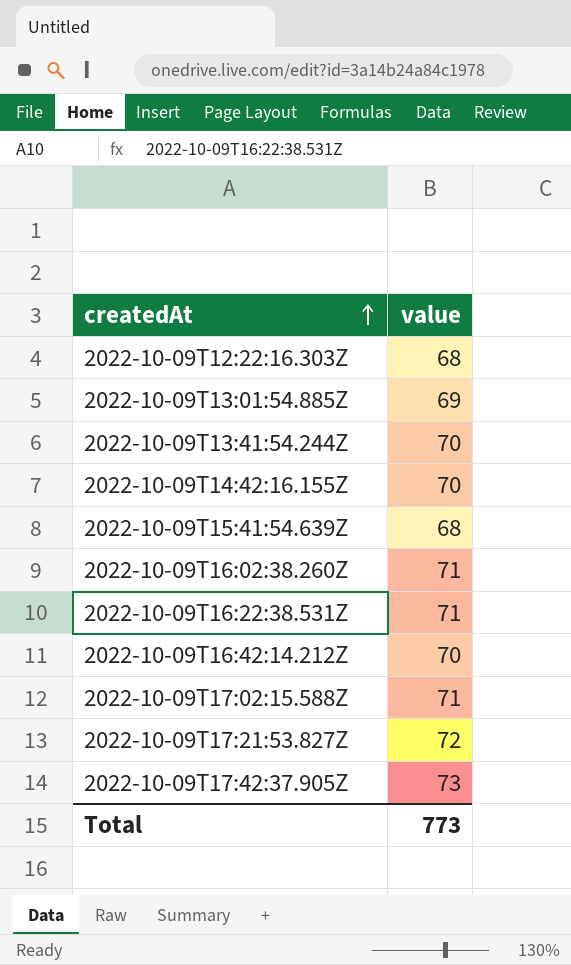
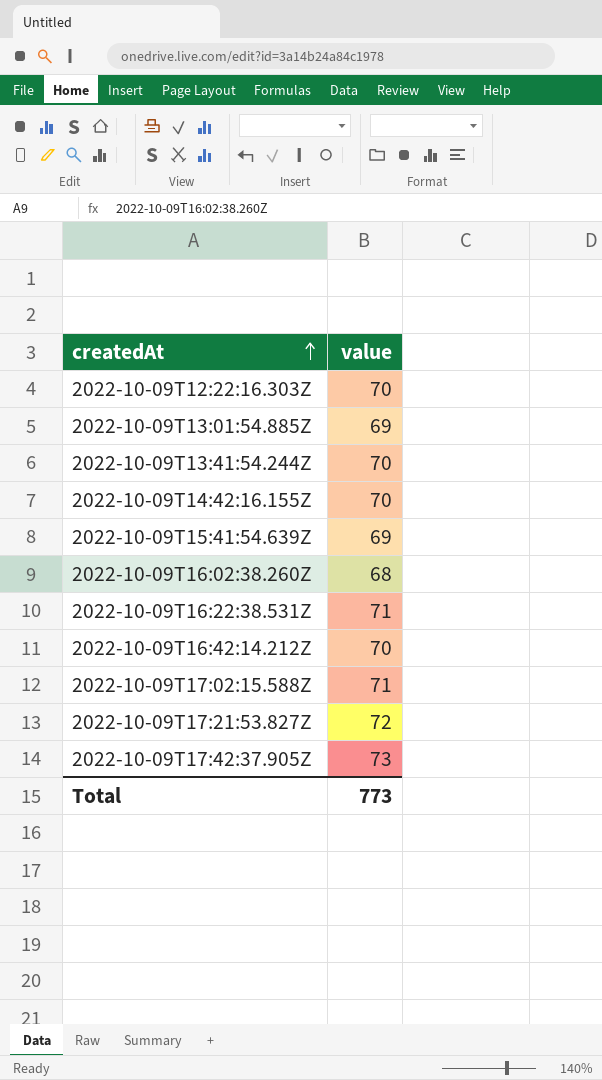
2022-10-09T12:22:16.303Z | value: 68 -> 70
2022-10-09T15:41:54.639Z | value: 68 -> 69
2022-10-09T16:02:38.260Z | value: 71 -> 68

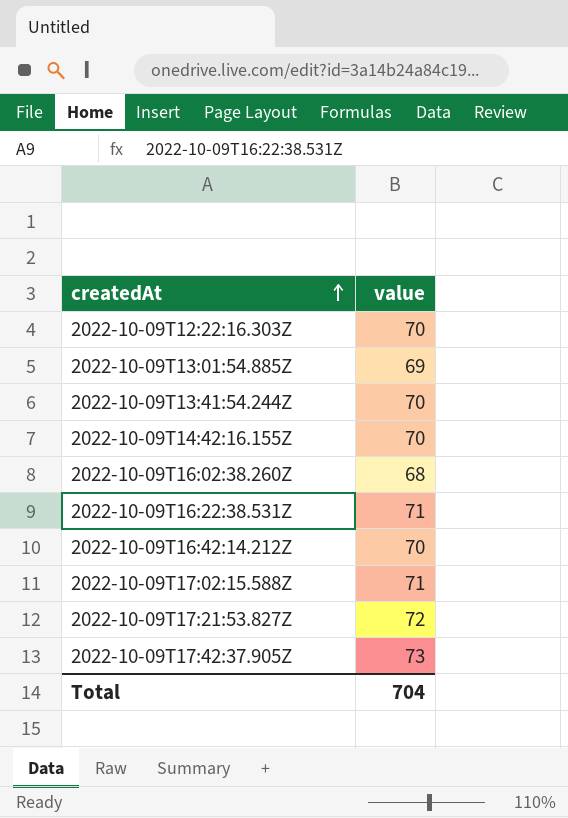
row 2022-10-09T15:41:54.639Z: 69 -> none
Total | value: 773 -> 704

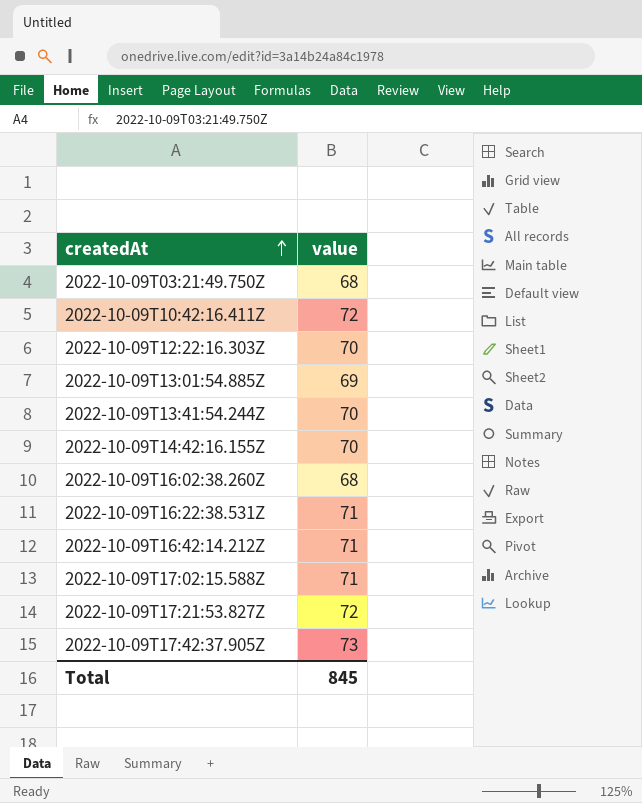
row 2022-10-09T03:21:49.750Z: none -> 68
row 2022-10-09T10:42:16.411Z: none -> 72
2022-10-09T16:42:14.212Z | value: 70 -> 71
Total | value: 704 -> 845

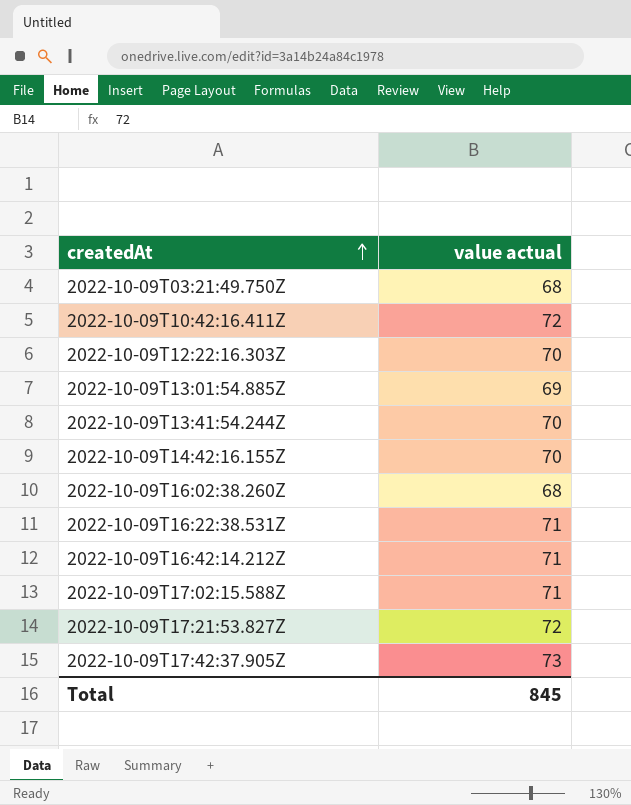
column name: value -> value actual

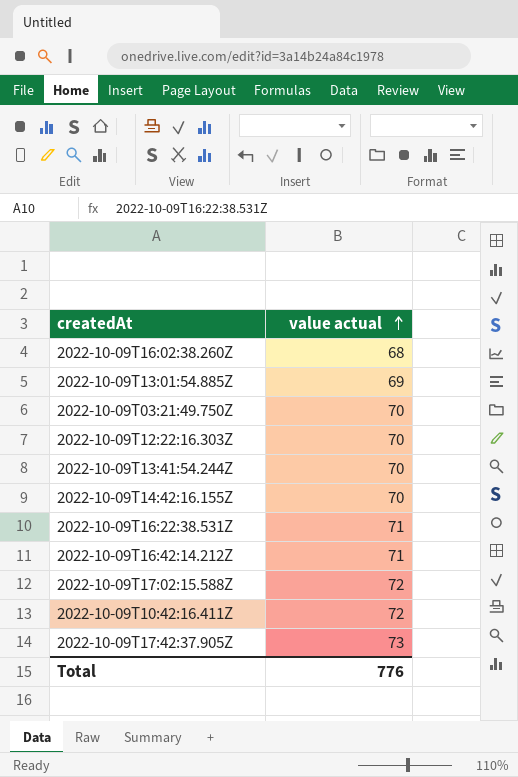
row order: createdAt ascending -> value actual ascending
row 2022-10-09T17:21:53.827Z: 72 -> none
2022-10-09T03:21:49.750Z | value actual: 68 -> 70
2022-10-09T17:02:15.588Z | value actual: 71 -> 72
Total | value actual: 845 -> 776

